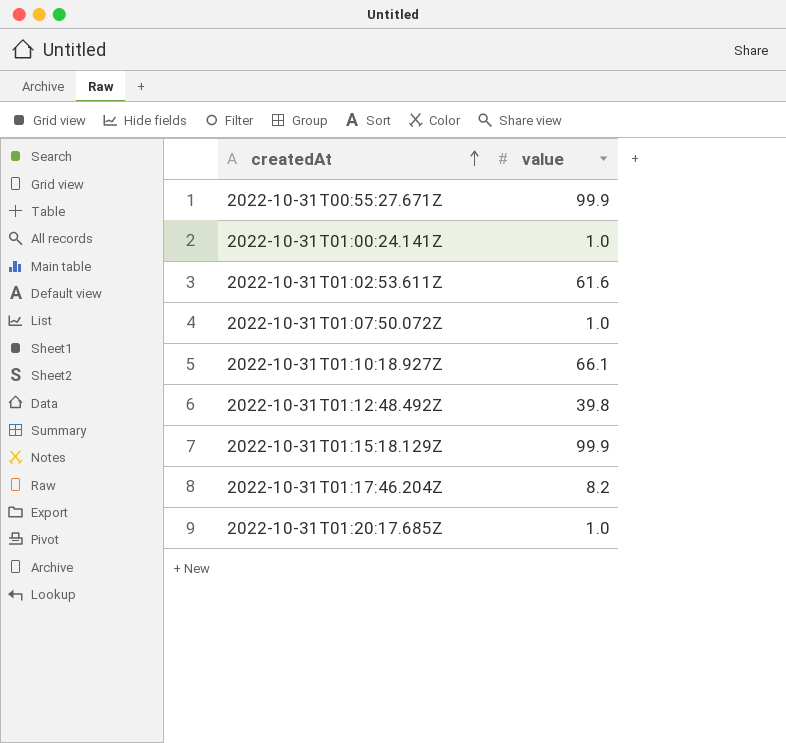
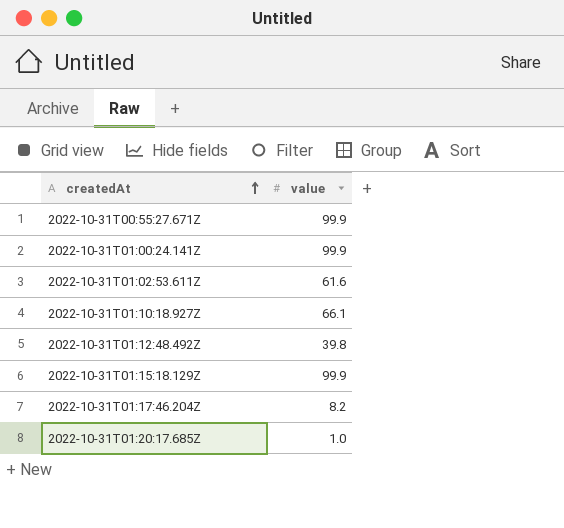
row 2022-10-31T01:07:50.072Z: 1.0 -> none
2022-10-31T01:00:24.141Z | value: 1.0 -> 99.9

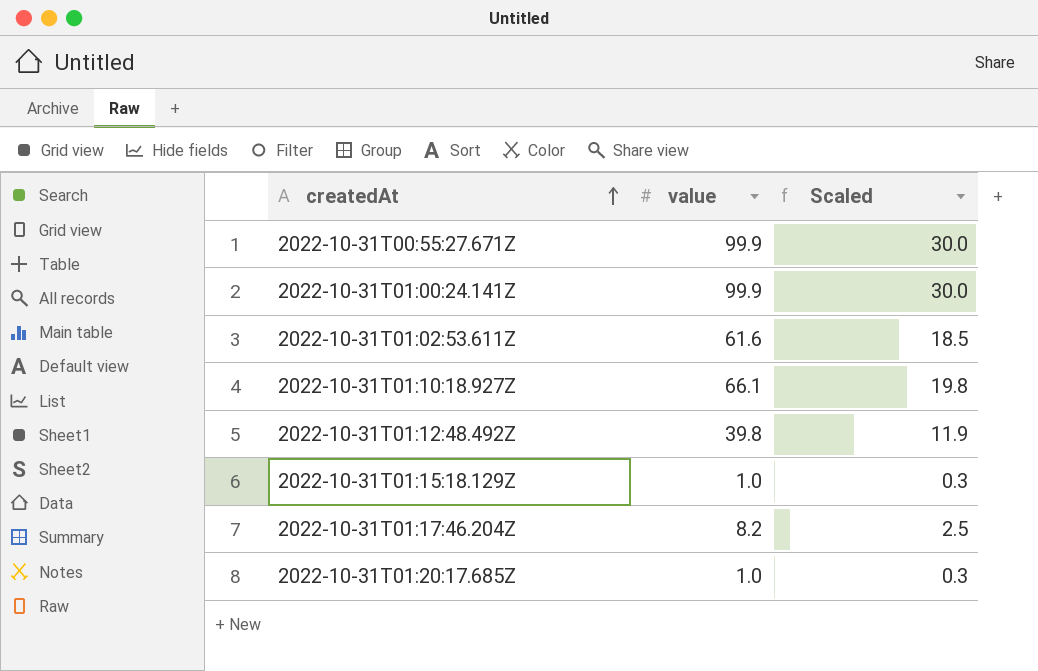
column Scaled | formula: none -> [value] * 0.3
2022-10-31T01:15:18.129Z | value: 99.9 -> 1.0

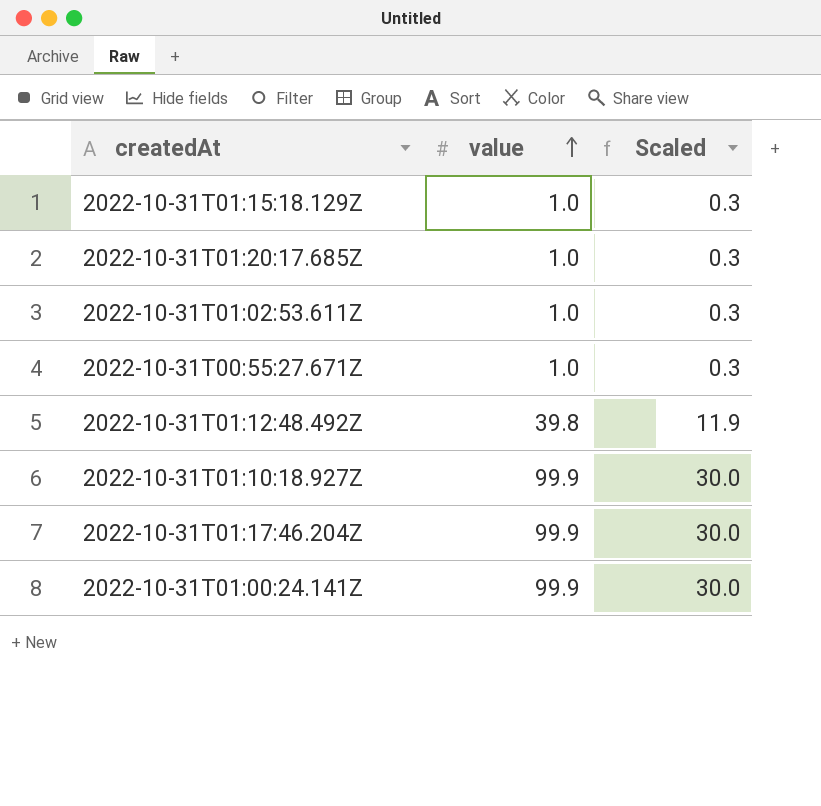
row order: createdAt ascending -> value ascending
2022-10-31T01:02:53.611Z | value: 61.6 -> 1.0
2022-10-31T01:02:53.611Z | Scaled: 18.5 -> 0.3
2022-10-31T00:55:27.671Z | value: 99.9 -> 1.0
2022-10-31T00:55:27.671Z | Scaled: 30.0 -> 0.3
2022-10-31T01:10:18.927Z | value: 66.1 -> 99.9
2022-10-31T01:10:18.927Z | Scaled: 19.8 -> 30.0
2022-10-31T01:17:46.204Z | value: 8.2 -> 99.9
2022-10-31T01:17:46.204Z | Scaled: 2.5 -> 30.0

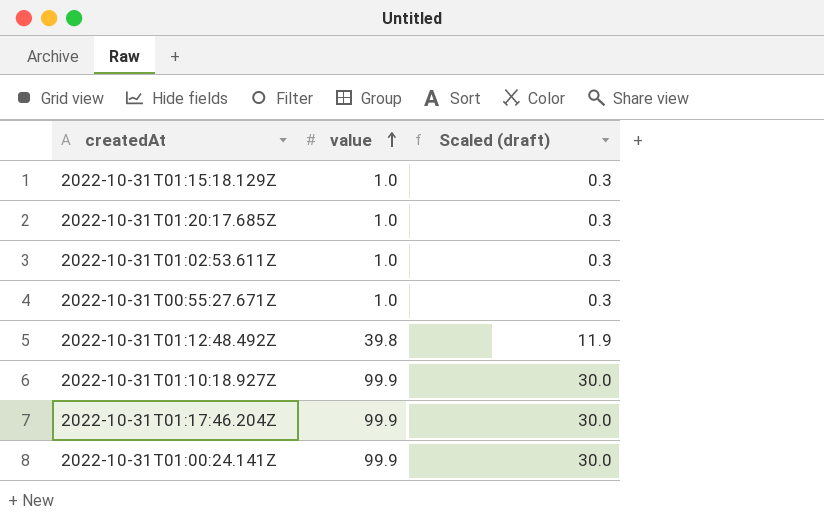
column name: Scaled -> Scaled (draft)

